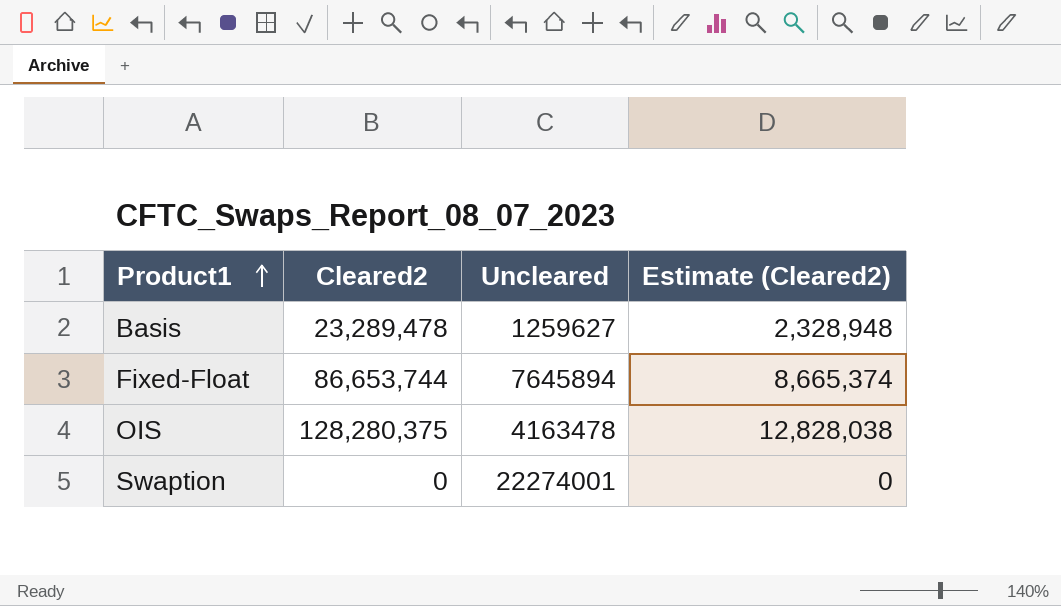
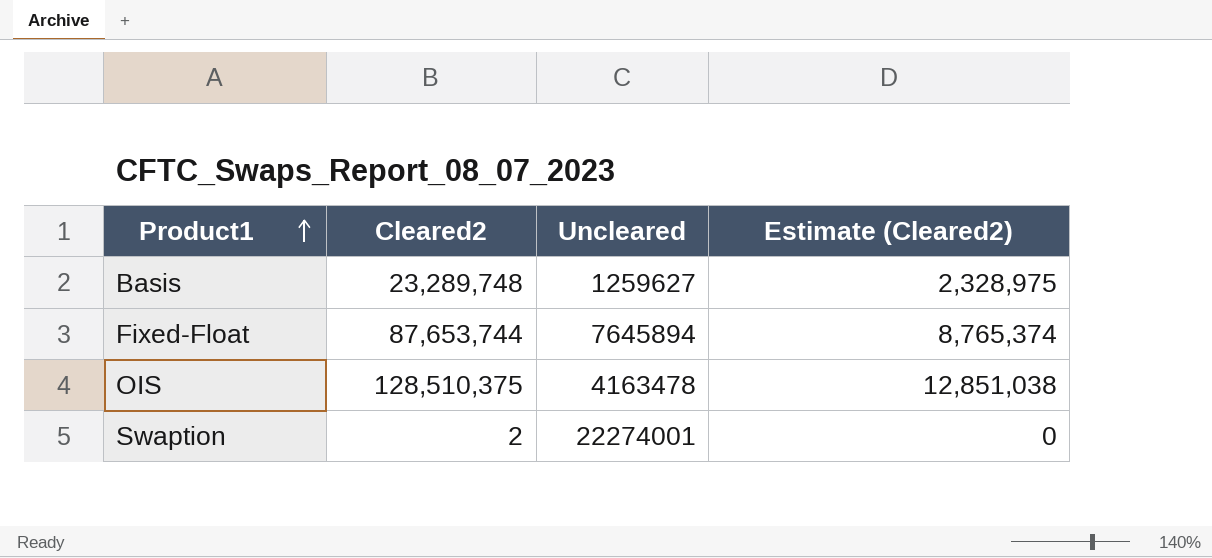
Basis | Cleared2: 23,289,478 -> 23,289,748
Basis | Estimate (Cleared2): 2,328,948 -> 2,328,975
Fixed-Float | Cleared2: 86,653,744 -> 87,653,744
Fixed-Float | Estimate (Cleared2): 8,665,374 -> 8,765,374
OIS | Cleared2: 128,280,375 -> 128,510,375
OIS | Estimate (Cleared2): 12,828,038 -> 12,851,038
Swaption | Cleared2: 0 -> 2

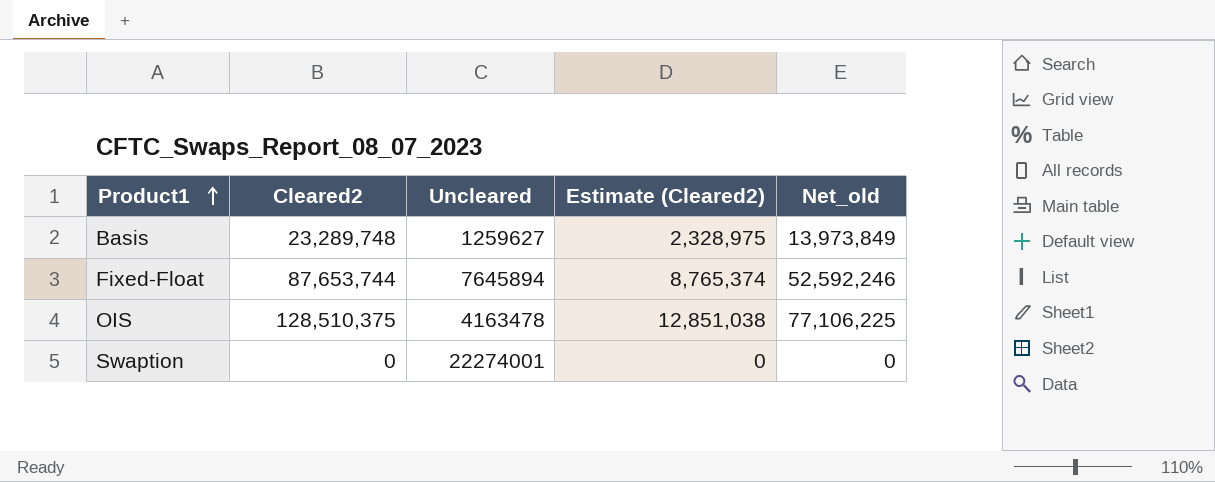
column Net_old | formula: none -> [Cleared2] * 0.6
Swaption | Cleared2: 2 -> 0

